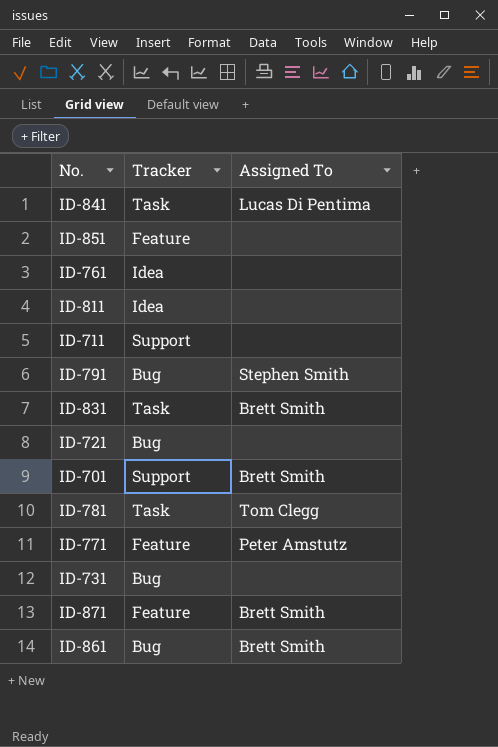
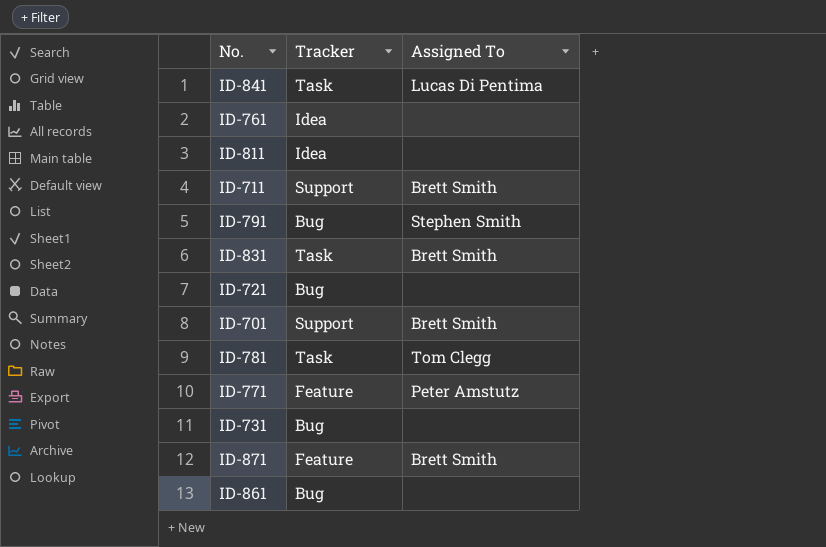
row ID-851: Feature | none -> none
ID-711 | Assigned To: none -> Brett Smith
ID-861 | Assigned To: Brett Smith -> none

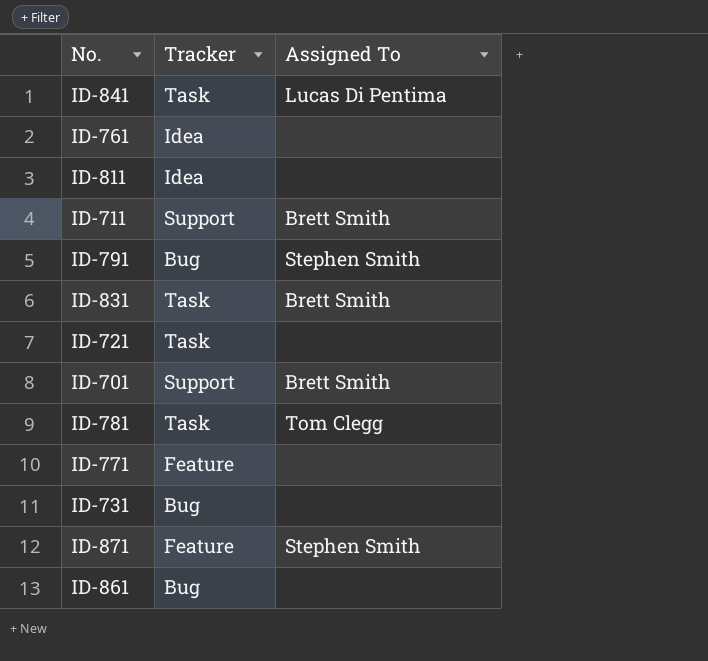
ID-721 | Tracker: Bug -> Task
ID-771 | Assigned To: Peter Amstutz -> none
ID-871 | Assigned To: Brett Smith -> Stephen Smith

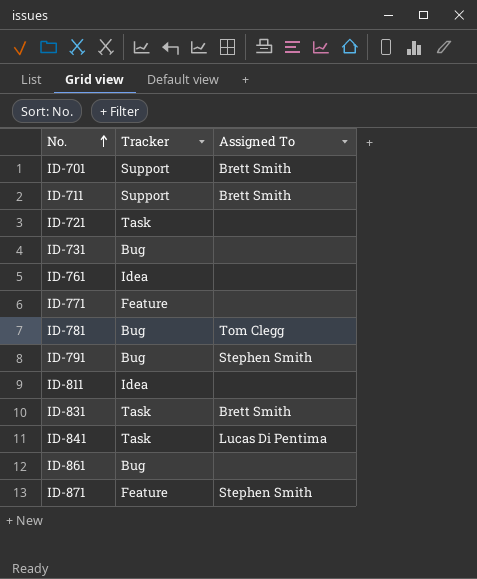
row order: none -> No. ascending
ID-781 | Tracker: Task -> Bug

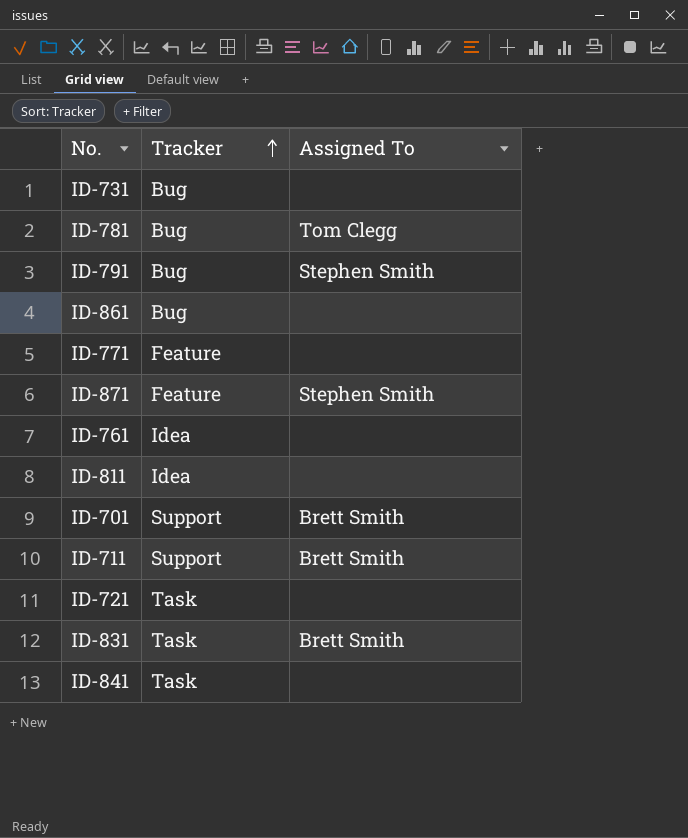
row order: No. ascending -> Tracker ascending
ID-841 | Assigned To: Lucas Di Pentima -> none

